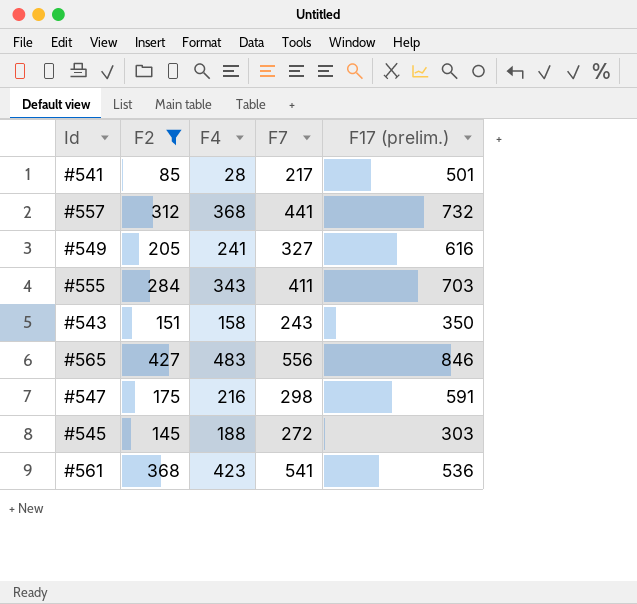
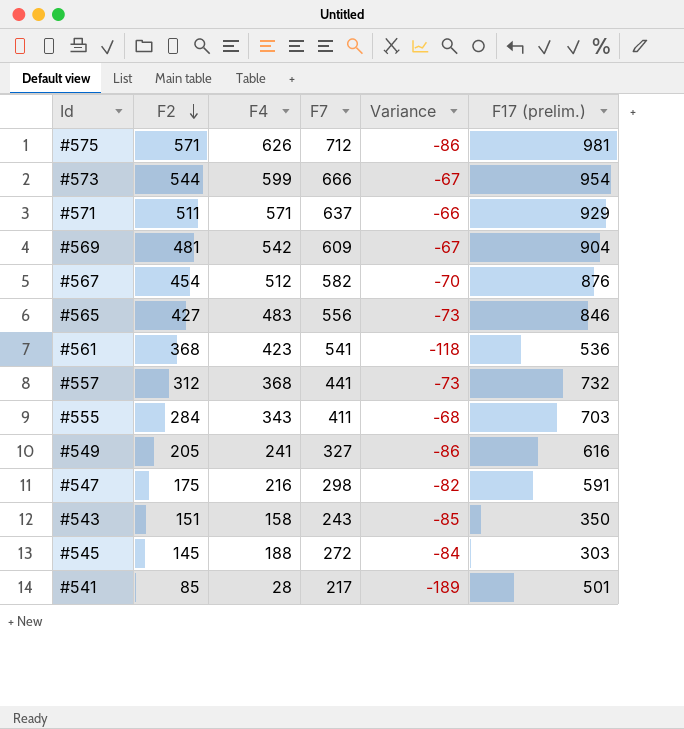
filter: F2 <= 427 -> none
row order: none -> F2 descending
column Variance | formula: none -> [F4] - [F7]

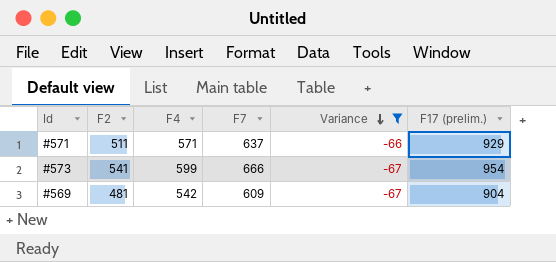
filter: none -> Variance >= -67
row order: F2 descending -> Variance descending
#573 | F2: 544 -> 541

